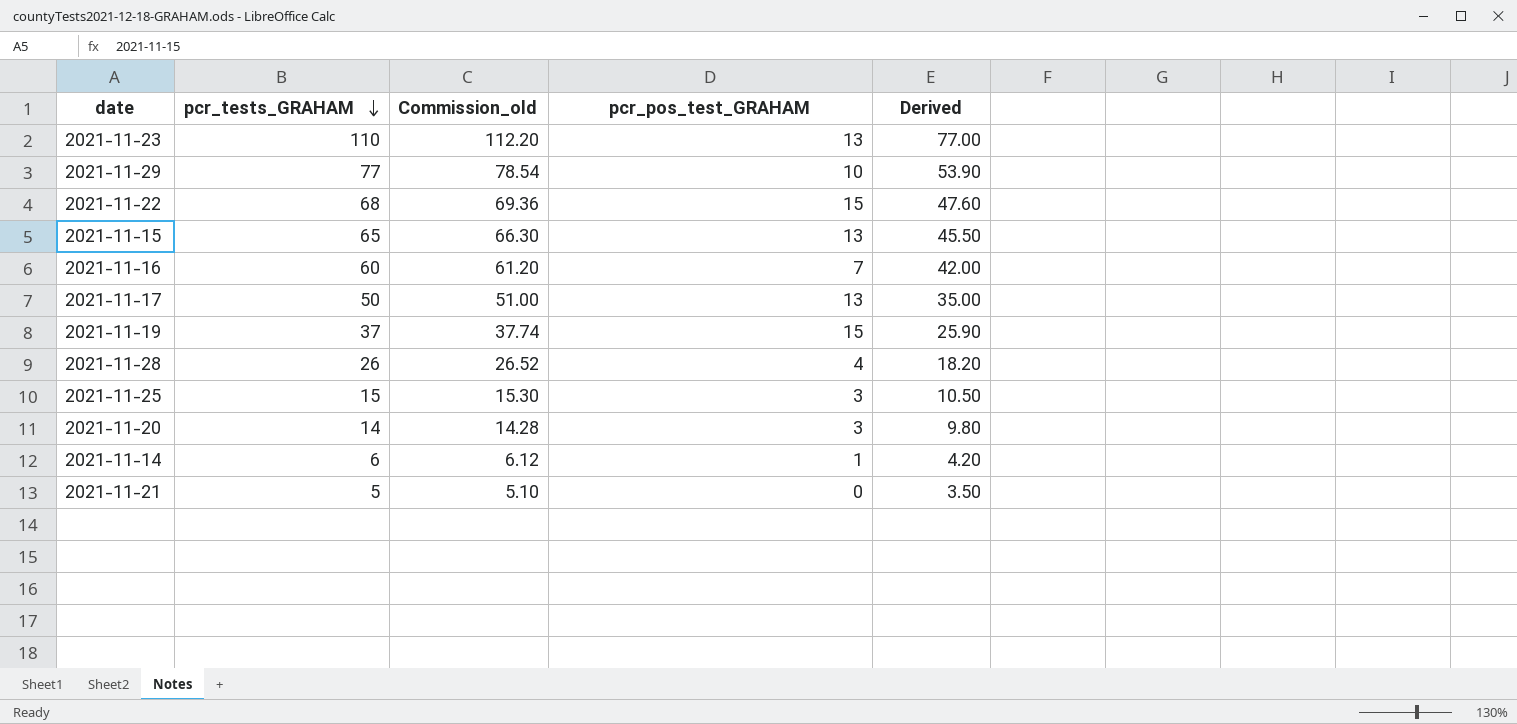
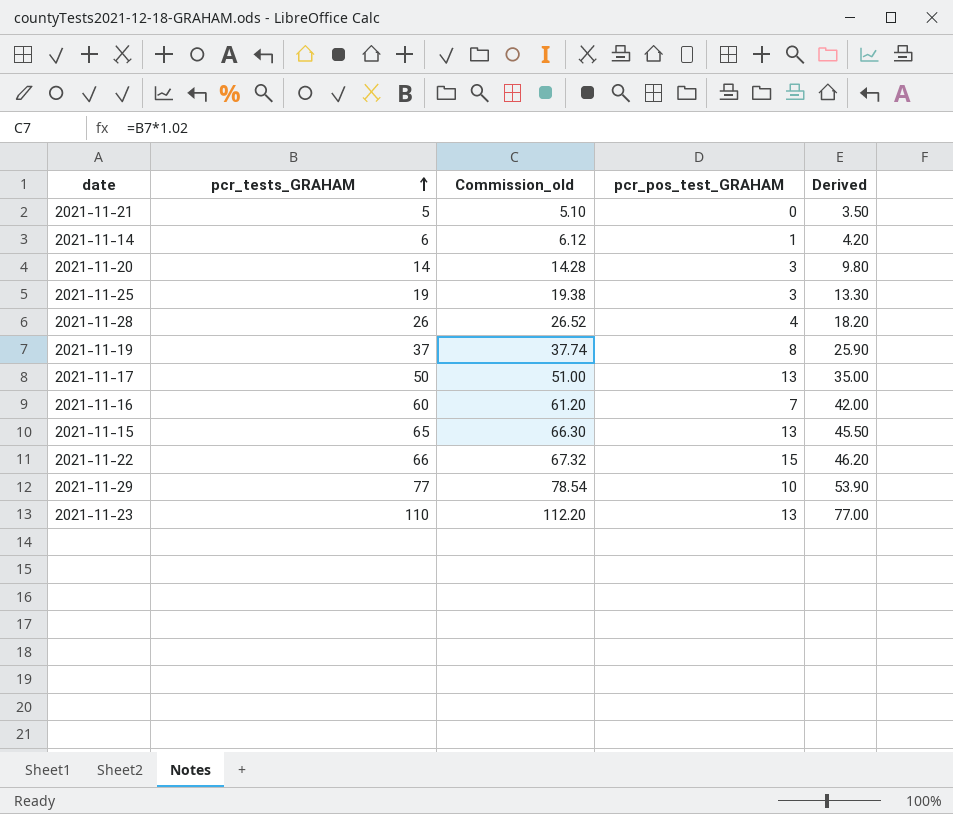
row order: pcr_tests_GRAHAM descending -> pcr_tests_GRAHAM ascending
2021-11-25 | pcr_tests_GRAHAM: 15 -> 19
2021-11-25 | Commission_old: 15.30 -> 19.38
2021-11-25 | Derived: 10.50 -> 13.30
2021-11-19 | pcr_pos_test_GRAHAM: 15 -> 8
2021-11-22 | pcr_tests_GRAHAM: 68 -> 66
2021-11-22 | Commission_old: 69.36 -> 67.32
2021-11-22 | Derived: 47.60 -> 46.20

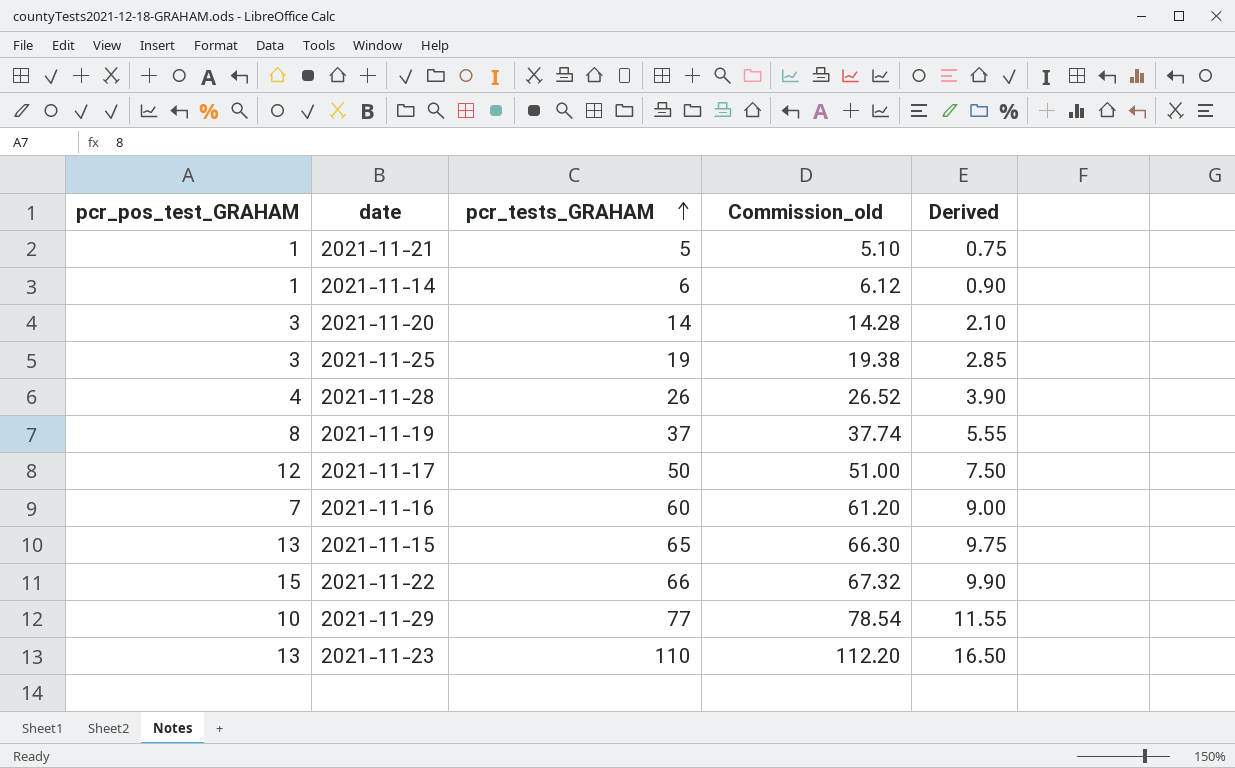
column pcr_pos_test_GRAHAM | position: 4 -> 1
column Derived | formula: [pcr_tests_GRAHAM] * 0.7 -> [pcr_tests_GRAHAM] * 0.15
2021-11-21 | pcr_pos_test_GRAHAM: 0 -> 1
2021-11-17 | pcr_pos_test_GRAHAM: 13 -> 12

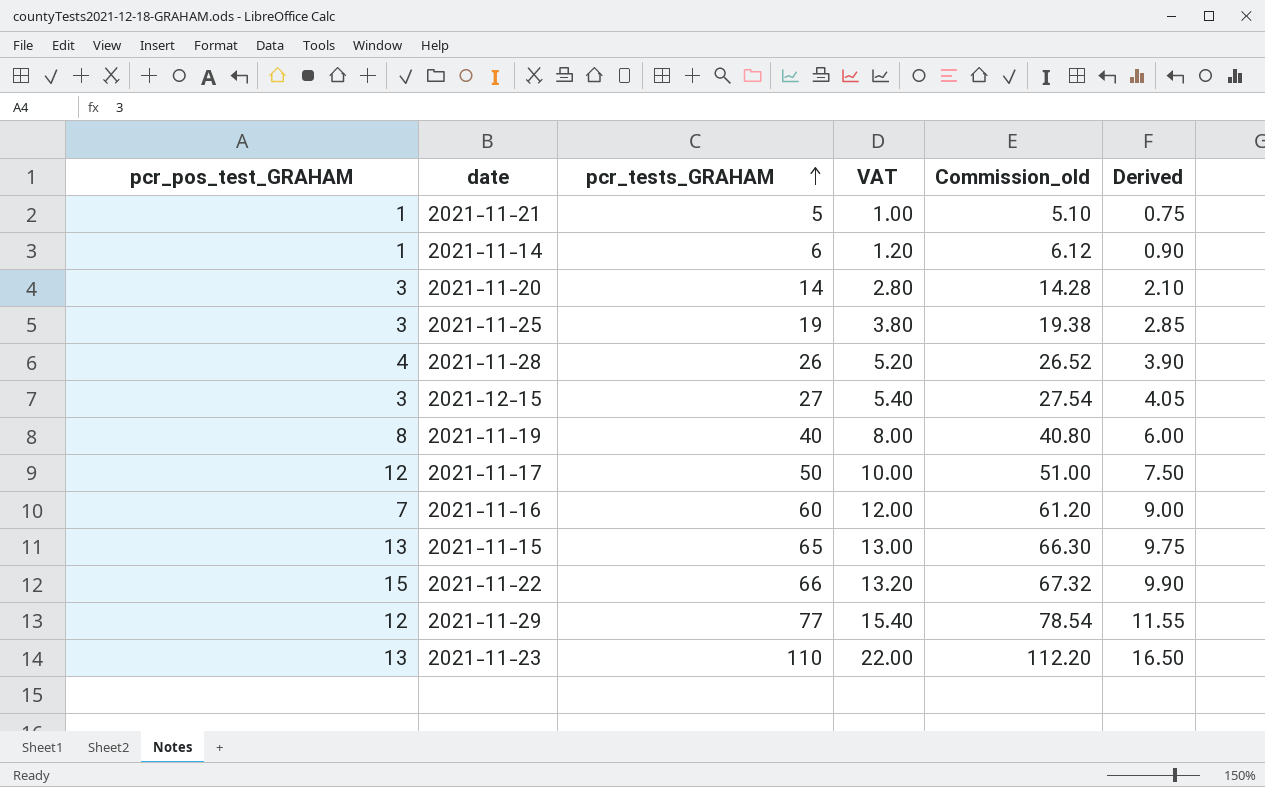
column VAT | formula: none -> [pcr_tests_GRAHAM] * 0.2
row 2021-12-15: none -> 3 | 27 | 5.40 | 27.54 | 4.05
2021-11-19 | pcr_tests_GRAHAM: 37 -> 40
2021-11-19 | Commission_old: 37.74 -> 40.80
2021-11-19 | Derived: 5.55 -> 6.00
2021-11-29 | pcr_pos_test_GRAHAM: 10 -> 12

